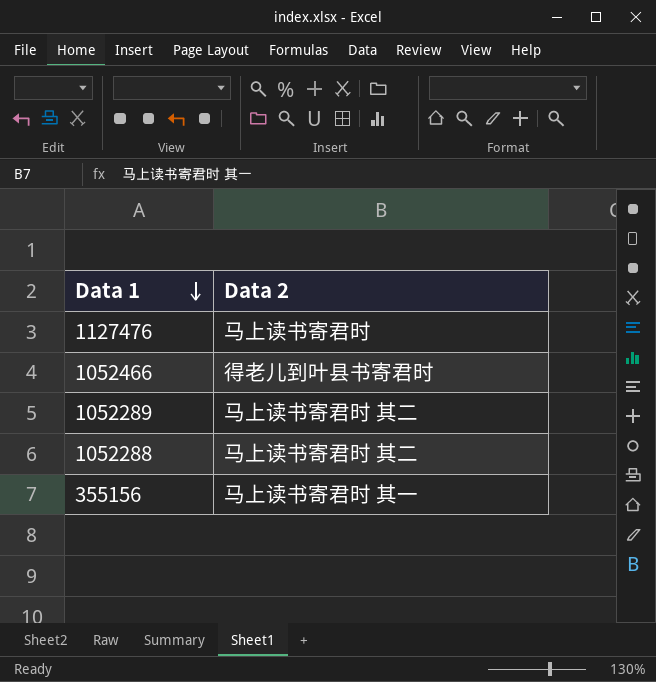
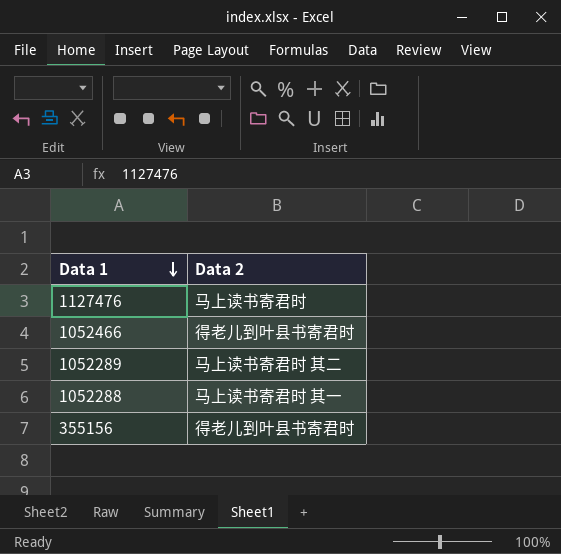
1052288 | Data 2: 马上读书寄君时 其二 -> 马上读书寄君时 其一
355156 | Data 2: 马上读书寄君时 其一 -> 得老儿到叶县书寄君时

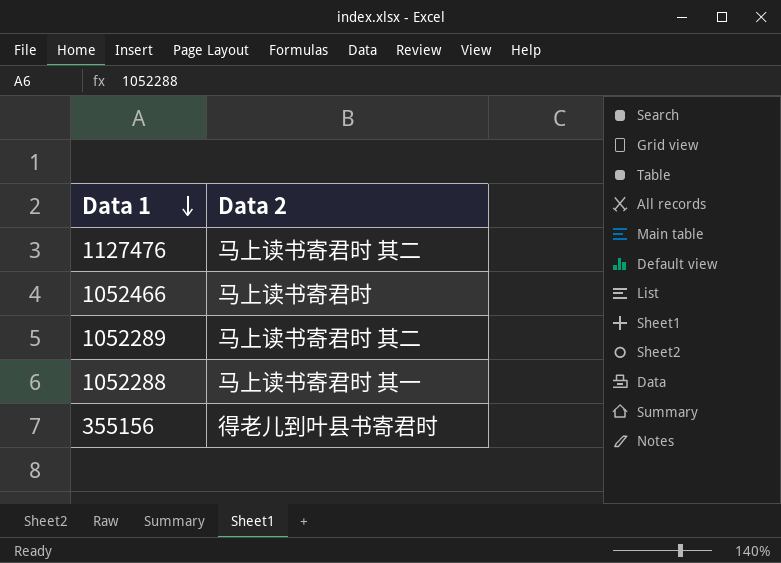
1127476 | Data 2: 马上读书寄君时 -> 马上读书寄君时 其二
1052466 | Data 2: 得老儿到叶县书寄君时 -> 马上读书寄君时

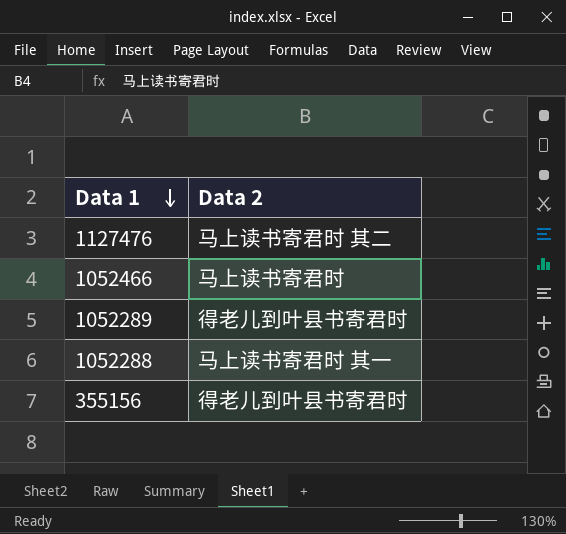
1052289 | Data 2: 马上读书寄君时 其二 -> 得老儿到叶县书寄君时

